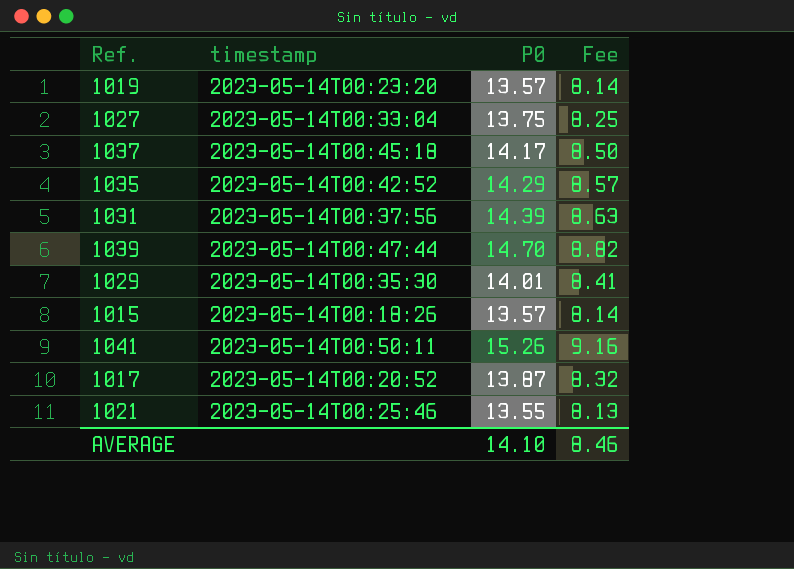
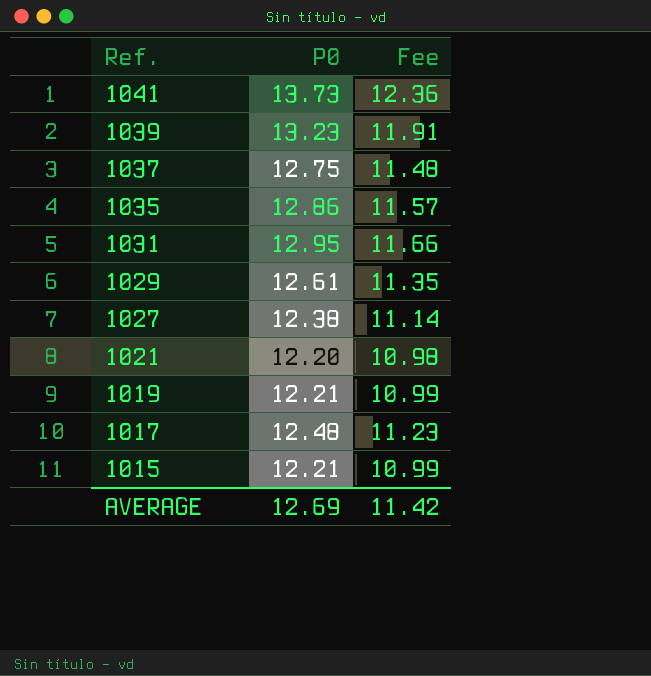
row order: none -> Ref. descending
column timestamp | position: 2 -> none
column Fee | formula: [P0] * 0.6 -> [P0] * 0.9
1041 | P0: 15.26 -> 13.73
1039 | P0: 14.70 -> 13.23
1037 | P0: 14.17 -> 12.75
1035 | P0: 14.29 -> 12.86
1031 | P0: 14.39 -> 12.95
1029 | P0: 14.01 -> 12.61
1027 | P0: 13.75 -> 12.38
1021 | P0: 13.55 -> 12.20
1019 | P0: 13.57 -> 12.21
1017 | P0: 13.87 -> 12.48
1015 | P0: 13.57 -> 12.21
AVERAGE | P0: 14.10 -> 12.69
AVERAGE | Fee: 8.46 -> 11.42

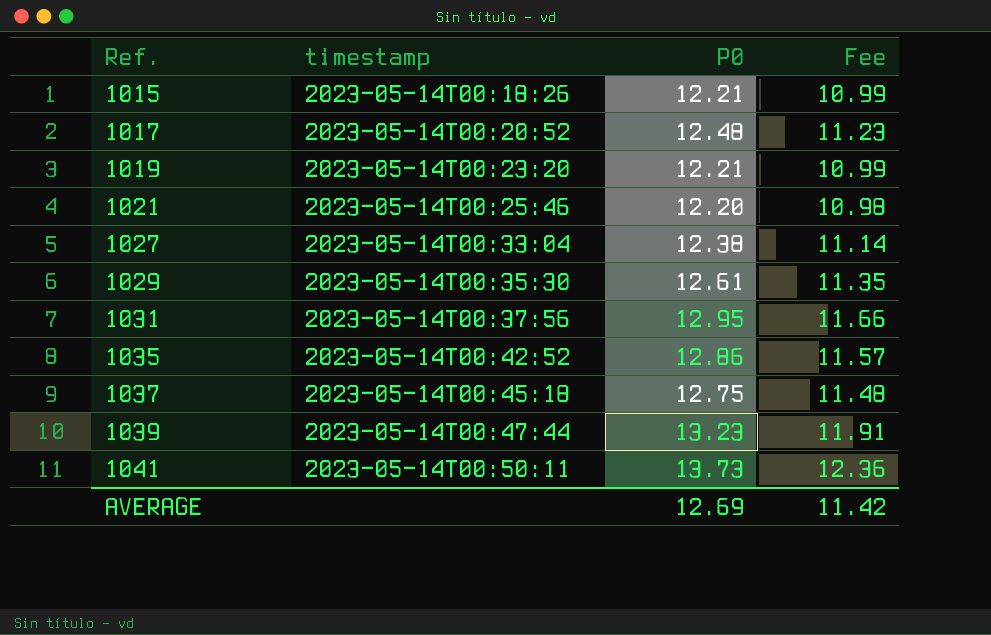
row order: Ref. descending -> Ref. ascending
column timestamp | position: none -> 2

